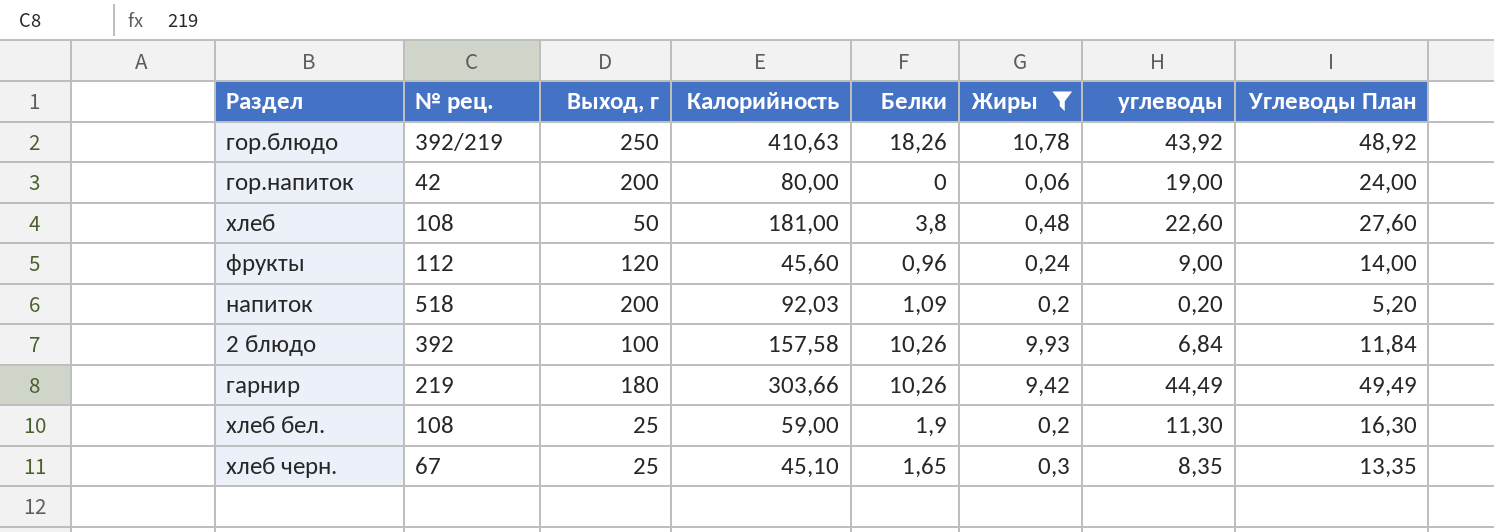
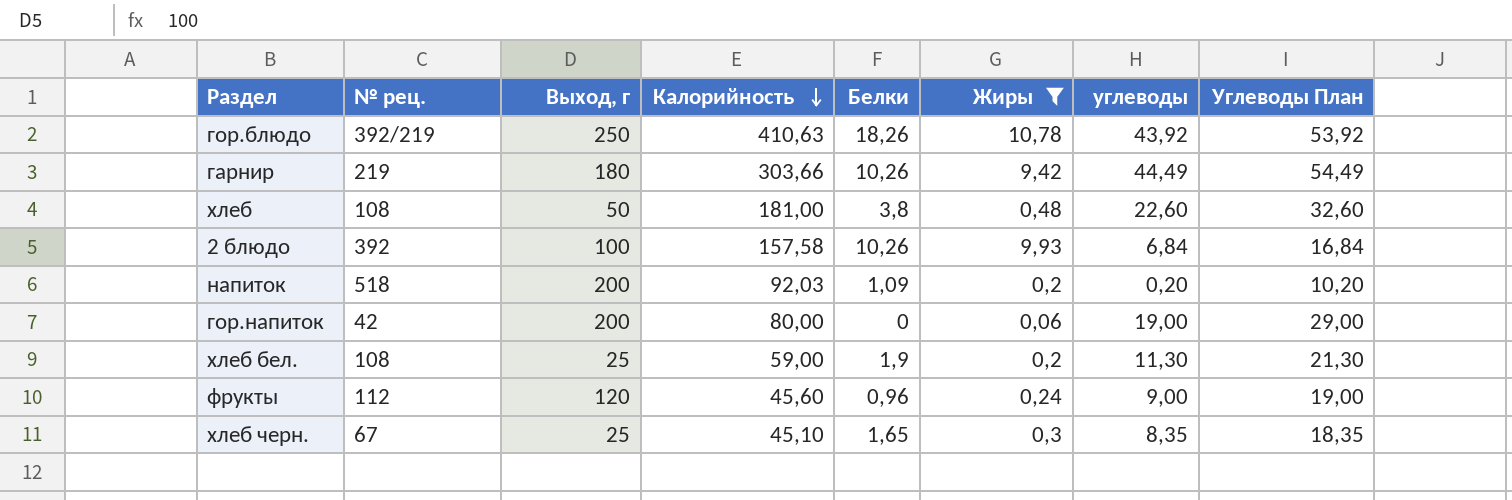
row order: none -> Калорийность descending
column Углеводы План | formula: [углеводы] + 5 -> [углеводы] + 10

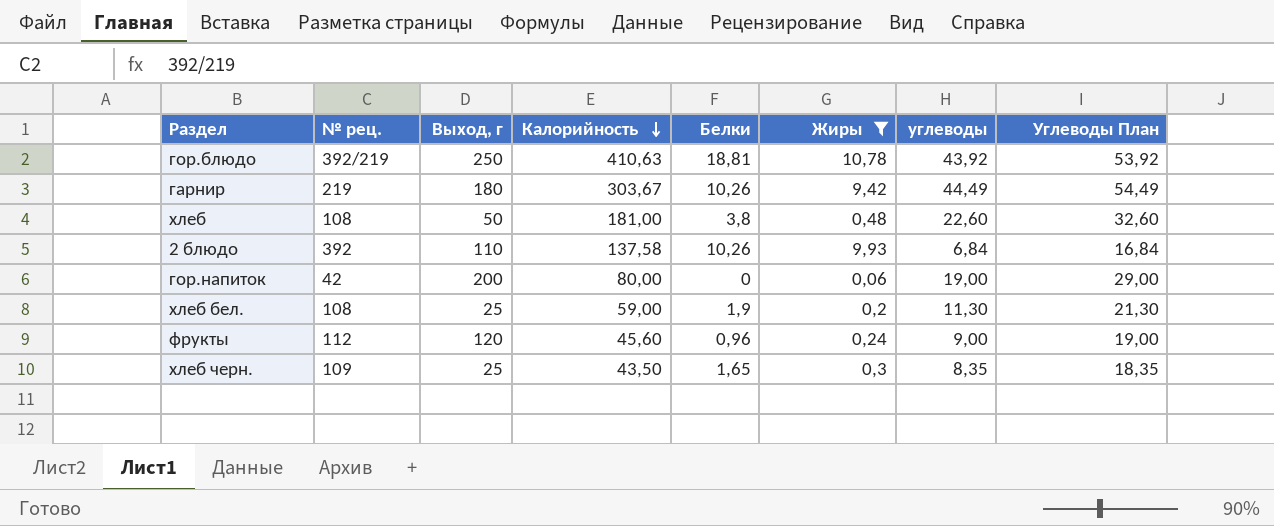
row напиток: 518 | 200 | 92,03 | 1,09 | 0,2 | 0,20 | 10,20 -> none
гор.блюдо | Белки: 18,26 -> 18,81
гарнир | Калорийность: 303,66 -> 303,67
2 блюдо | Выход, г: 100 -> 110
2 блюдо | Калорийность: 157,58 -> 137,58
хлеб черн. | № рец.: 67 -> 109
хлеб черн. | Калорийность: 45,10 -> 43,50

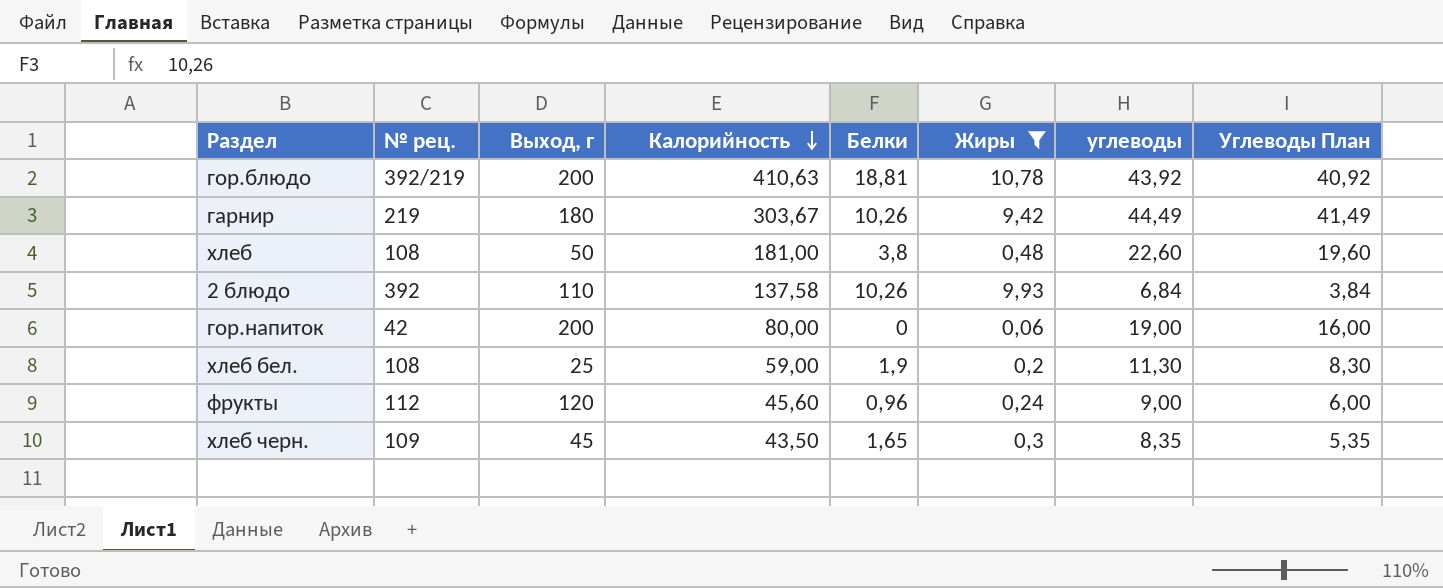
column Углеводы План | formula: [углеводы] + 10 -> [углеводы] - 3
гор.блюдо | Выход, г: 250 -> 200
хлеб черн. | Выход, г: 25 -> 45

